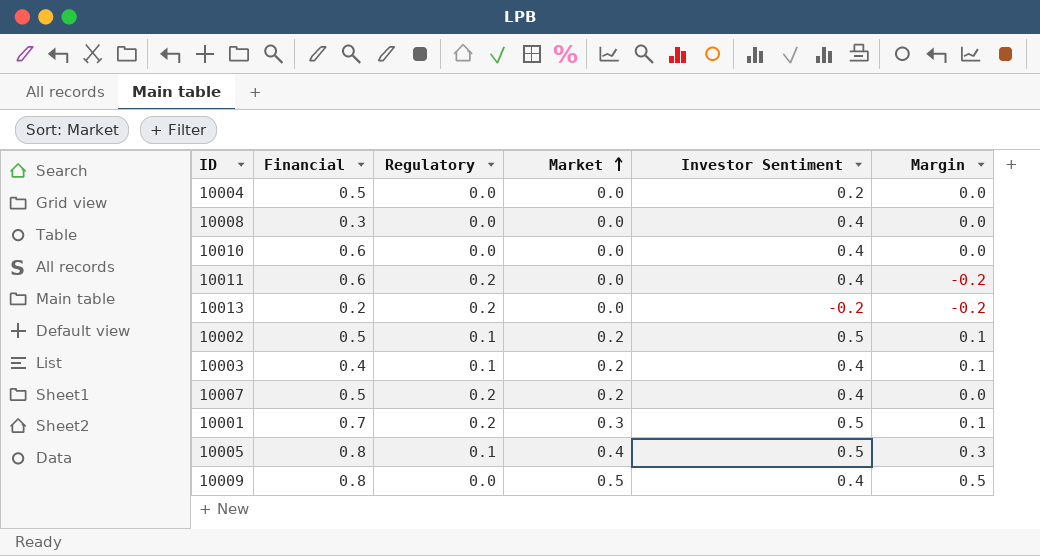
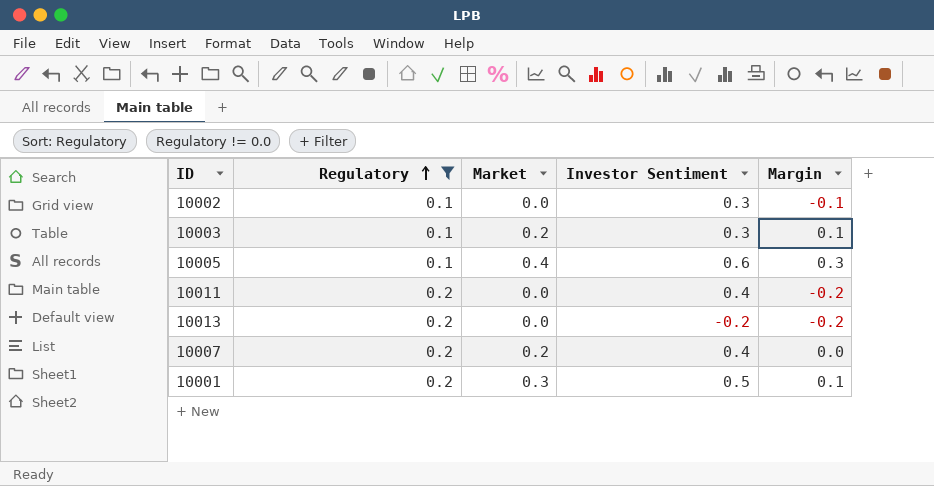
filter: none -> Regulatory != 0.0
row order: Market ascending -> Regulatory ascending
column Financial | position: 2 -> none
10002 | Market: 0.2 -> 0.0
10002 | Investor Sentiment: 0.5 -> 0.3
10002 | Margin: 0.1 -> -0.1
10003 | Investor Sentiment: 0.4 -> 0.3
10005 | Investor Sentiment: 0.5 -> 0.6

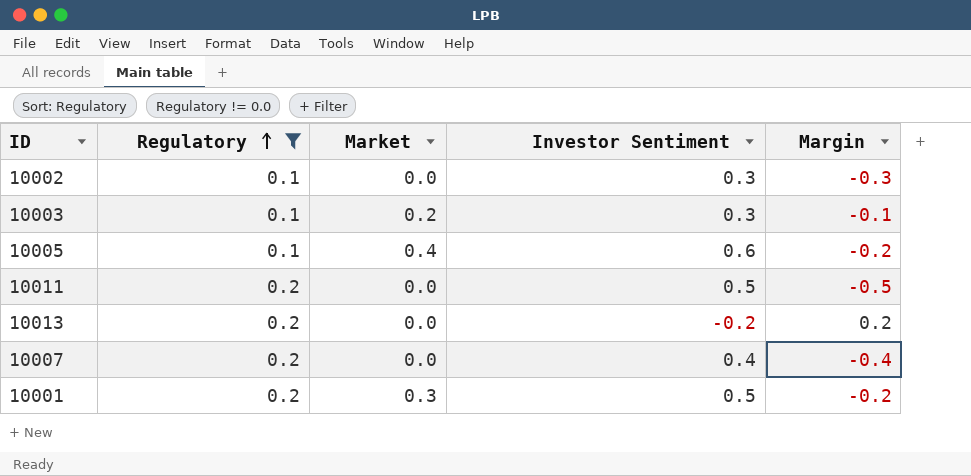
column Margin | formula: [Market] - [Regulatory] -> [Market] - [Investor Sentiment]
10011 | Investor Sentiment: 0.4 -> 0.5
10007 | Market: 0.2 -> 0.0

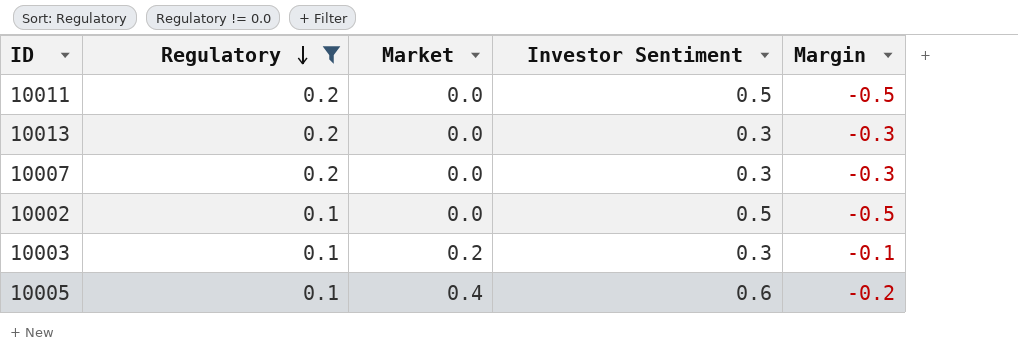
row order: Regulatory ascending -> Regulatory descending
row 10001: 0.2 | 0.3 | 0.5 | -0.2 -> none
10013 | Investor Sentiment: -0.2 -> 0.3
10013 | Margin: 0.2 -> -0.3
10007 | Investor Sentiment: 0.4 -> 0.3
10007 | Margin: -0.4 -> -0.3
10002 | Investor Sentiment: 0.3 -> 0.5
10002 | Margin: -0.3 -> -0.5

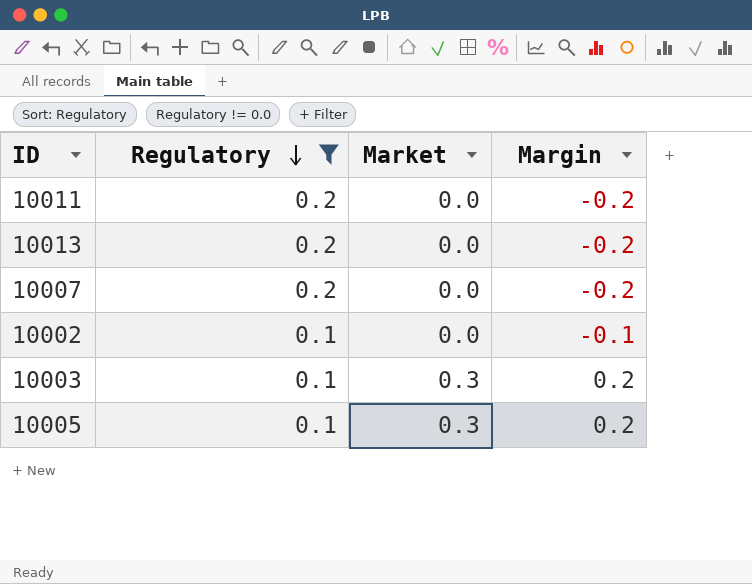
column Investor Sentiment | position: 4 -> none
column Margin | formula: [Market] - [Investor Sentiment] -> [Market] - [Regulatory]
10003 | Market: 0.2 -> 0.3
10005 | Market: 0.4 -> 0.3

